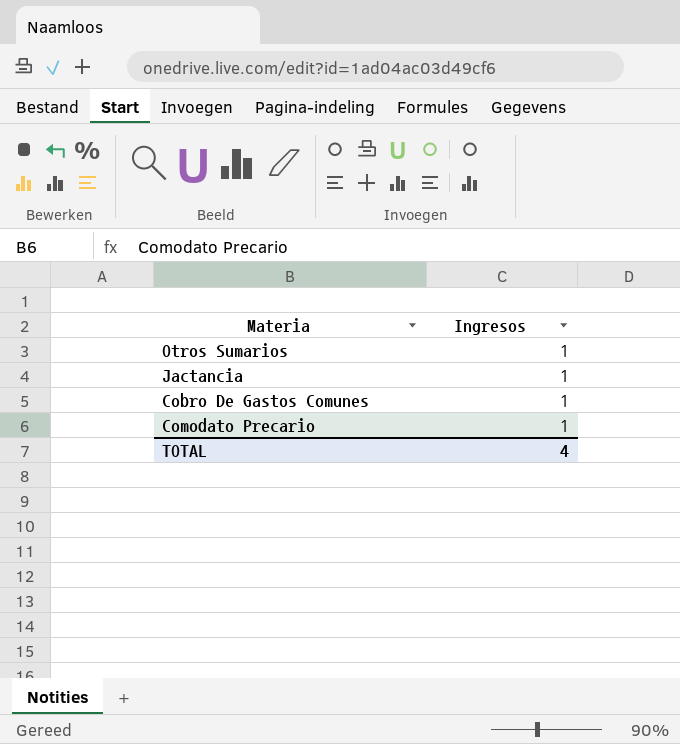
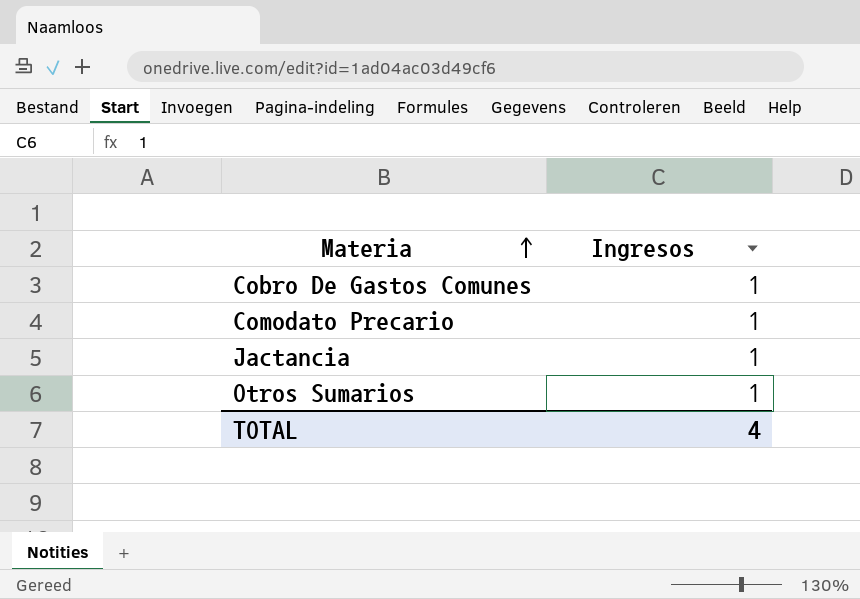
row order: none -> Materia ascending

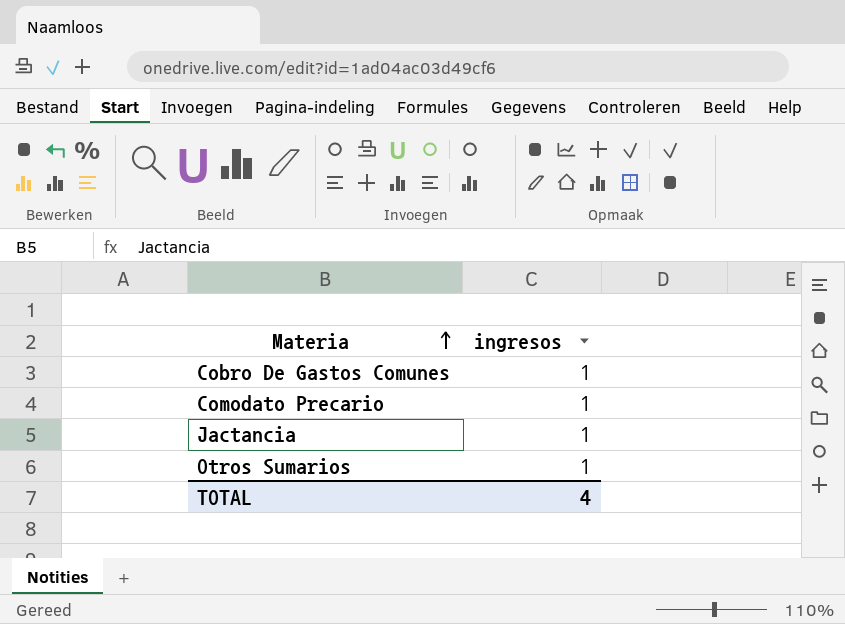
column name: Ingresos -> ingresos

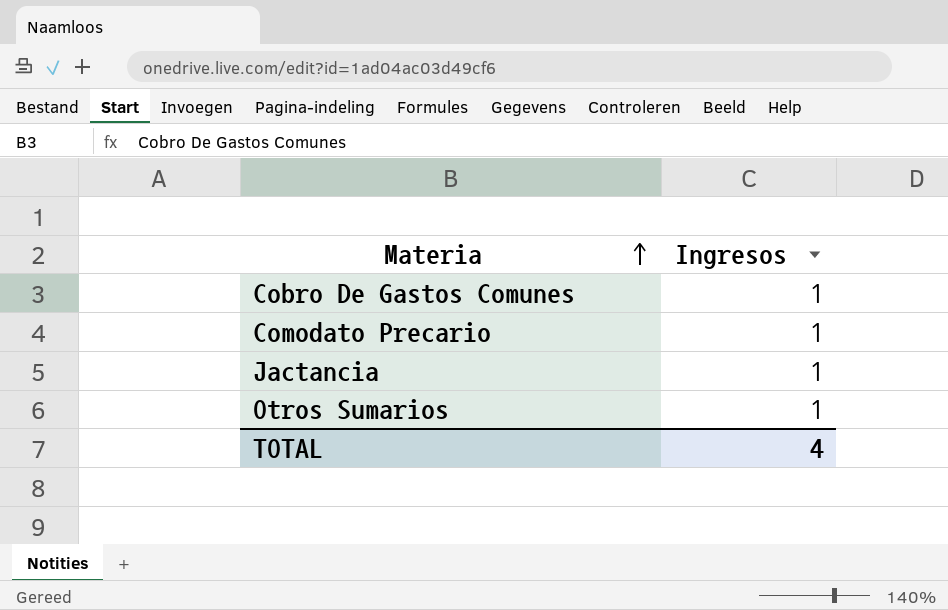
column name: ingresos -> Ingresos

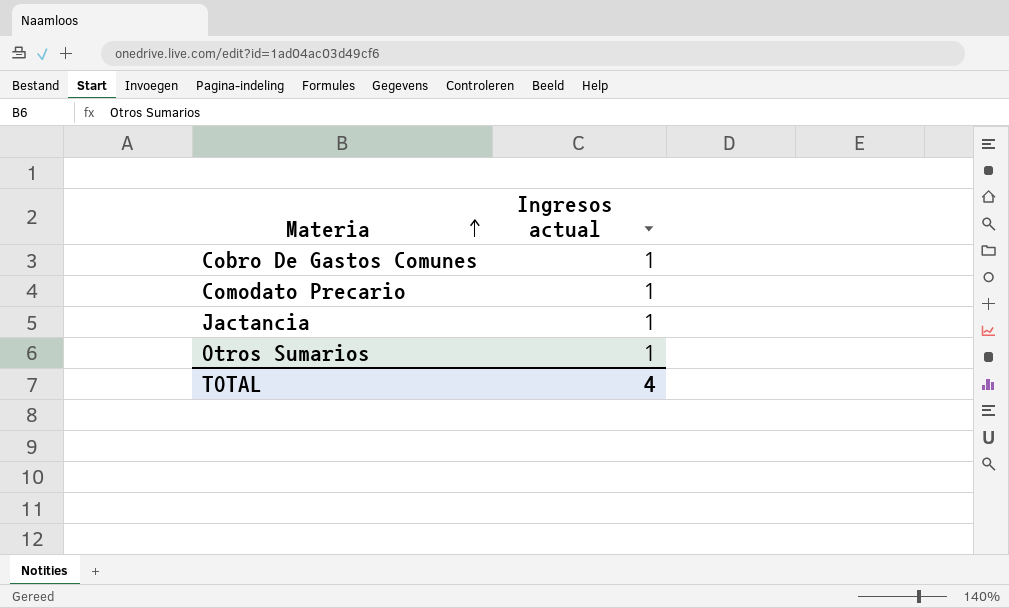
column name: Ingresos -> Ingresos actual

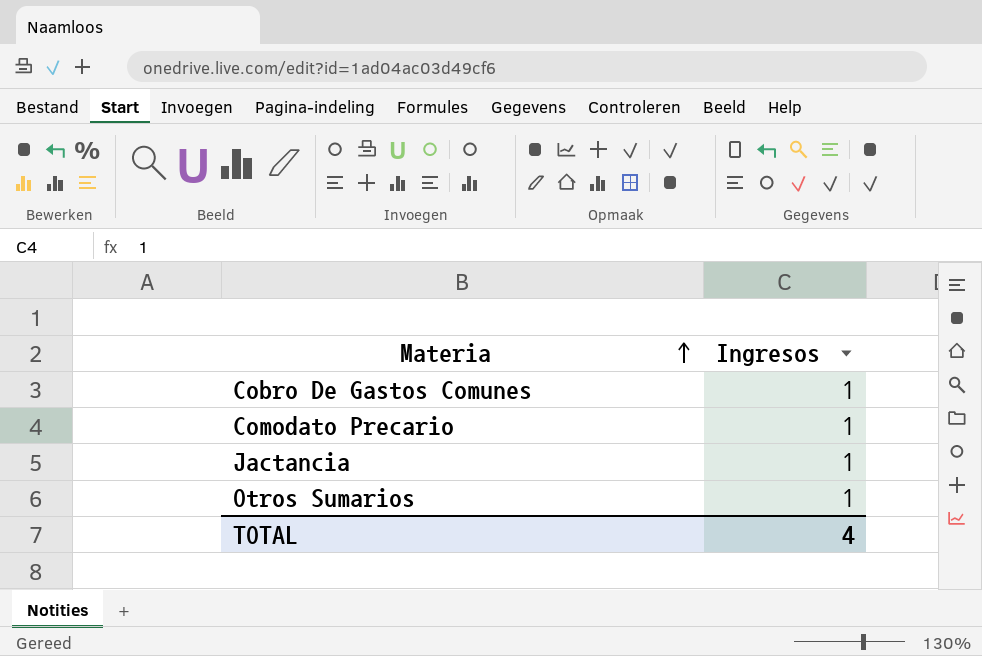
column name: Ingresos actual -> Ingresos

